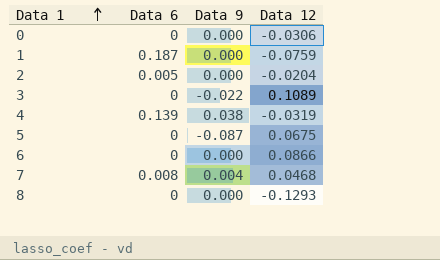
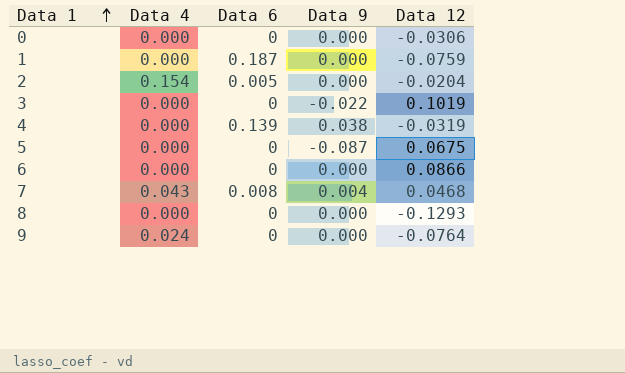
column Data 4 | position: none -> 2
3 | Data 12: 0.1089 -> 0.1019
row 9: none -> 0.024 | 0 | 0.000 | -0.0764

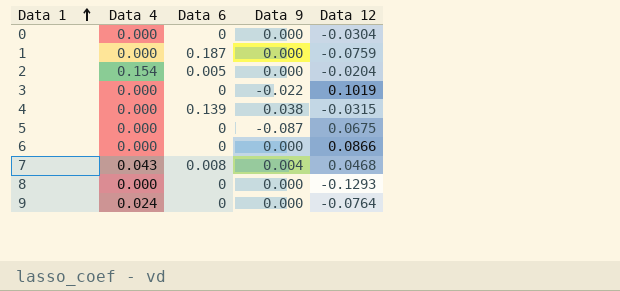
0 | Data 12: -0.0306 -> -0.0304
4 | Data 12: -0.0319 -> -0.0315

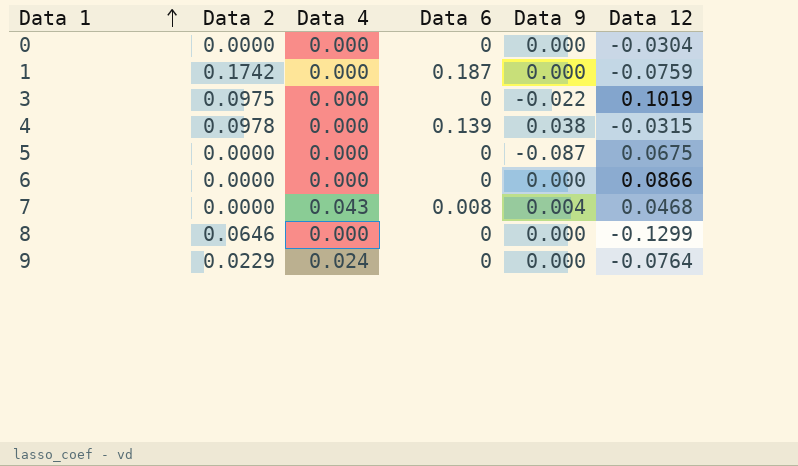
column Data 2 | position: none -> 2
row 2: 0.154 | 0.005 | 0.000 | -0.0204 -> none
8 | Data 12: -0.1293 -> -0.1299

